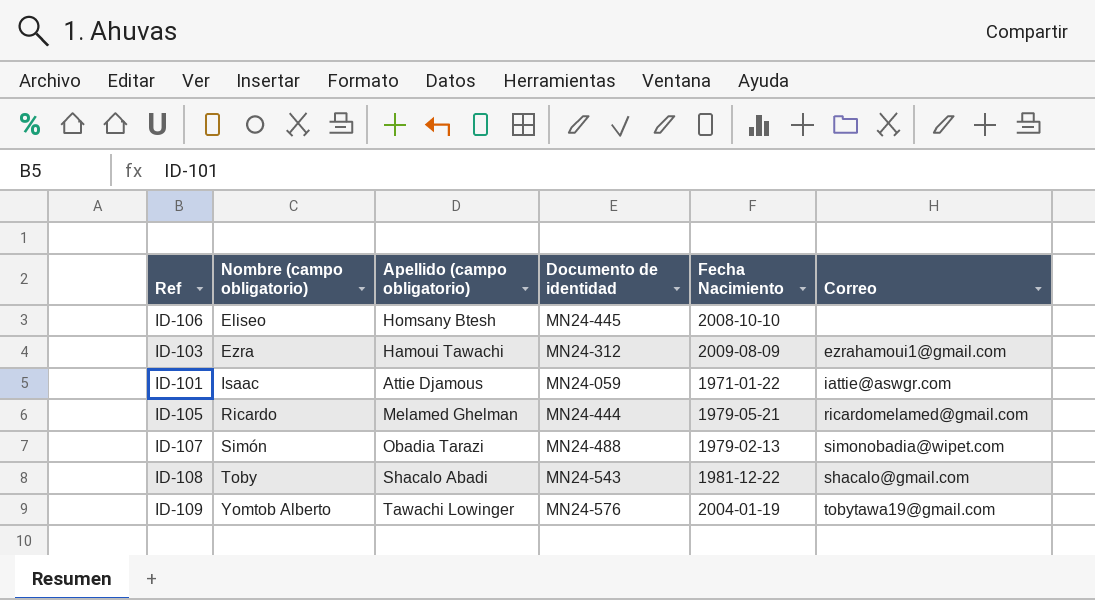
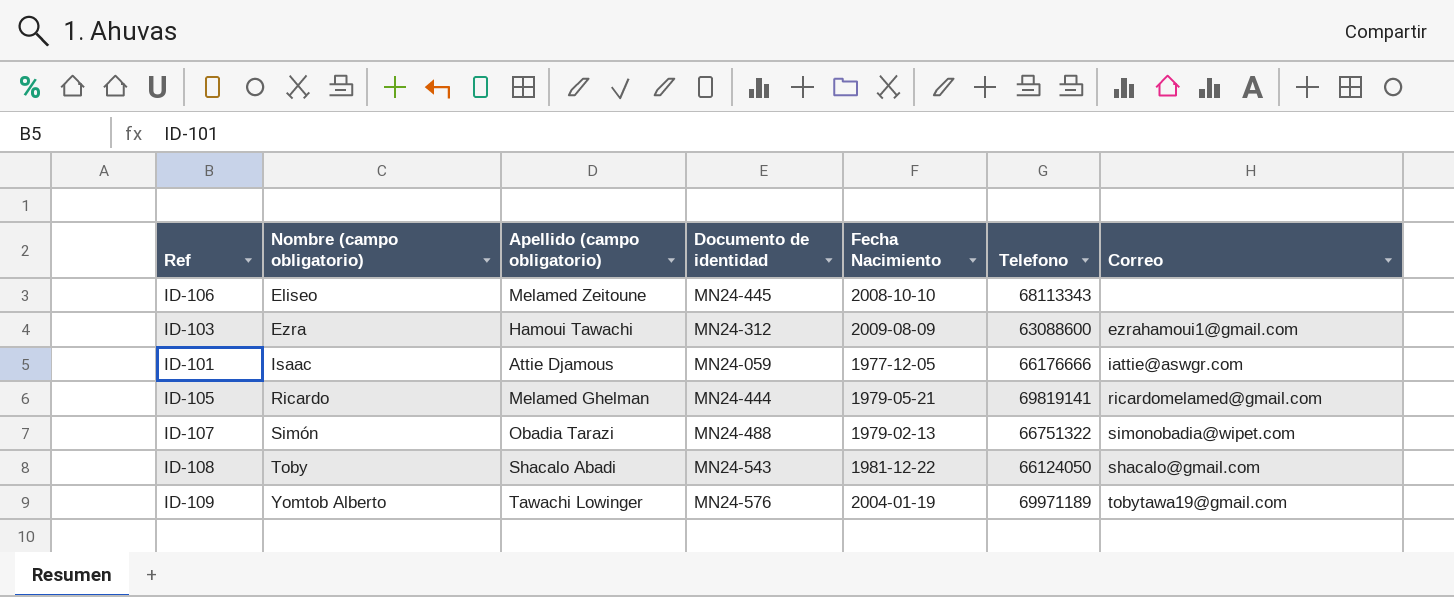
column Telefono | position: none -> 6
ID-106 | Apellido (campo obligatorio): Homsany Btesh -> Melamed Zeitoune
ID-101 | Fecha Nacimiento: 1971-01-22 -> 1977-12-05

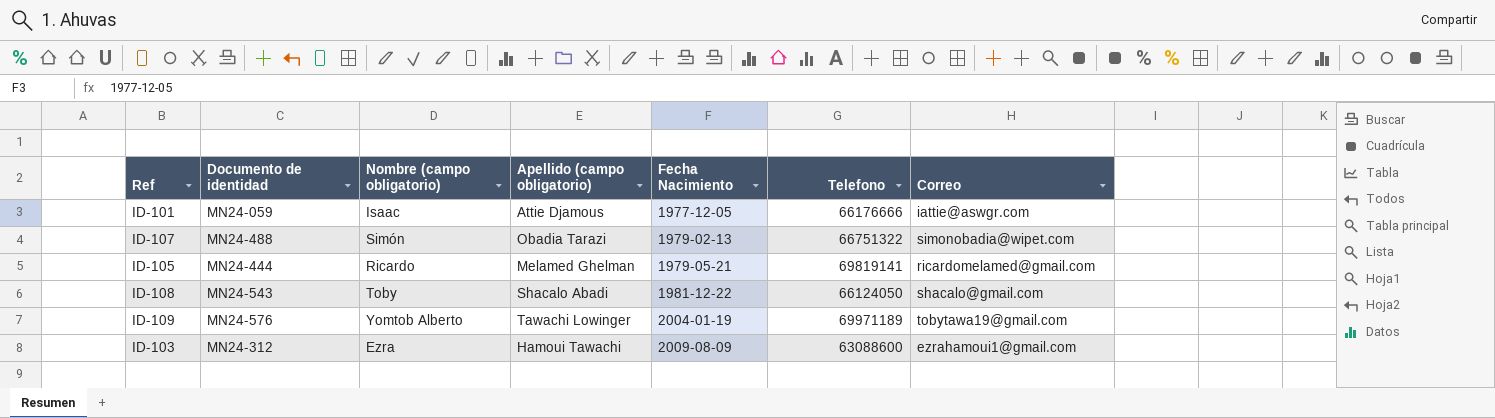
row order: Nombre (campo obligatorio) ascending -> Fecha Nacimiento ascending
column Documento de identidad | position: 4 -> 2
row ID-106: Eliseo | Melamed Zeitoune | MN24-445 | 2008-10-10 | 68113343 | none -> none

